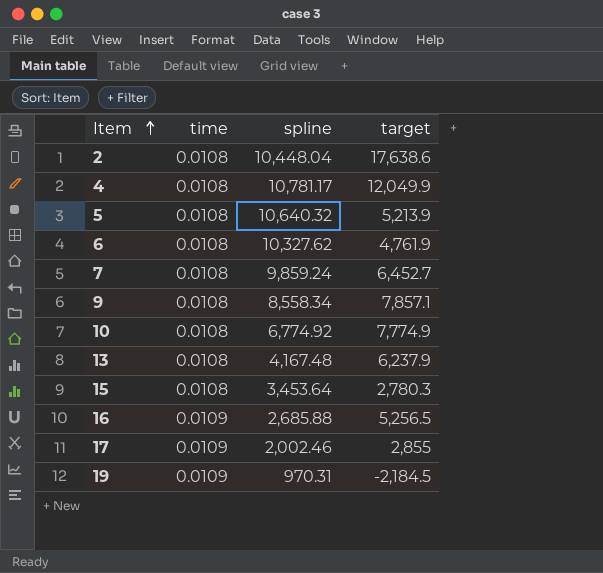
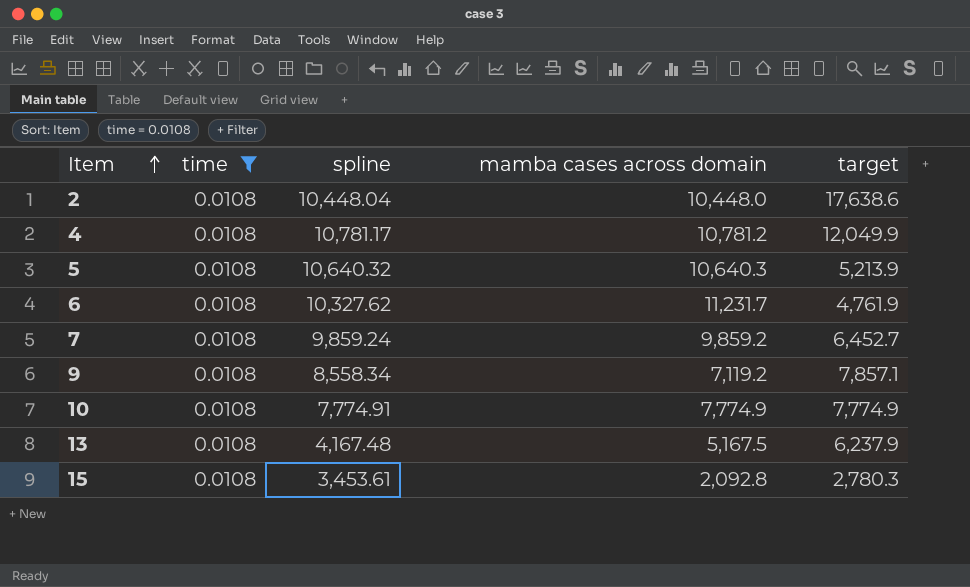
filter: none -> time = 0.0108
column mamba cases across domain | position: none -> 4
10 | spline: 6,774.92 -> 7,774.91
15 | spline: 3,453.64 -> 3,453.61

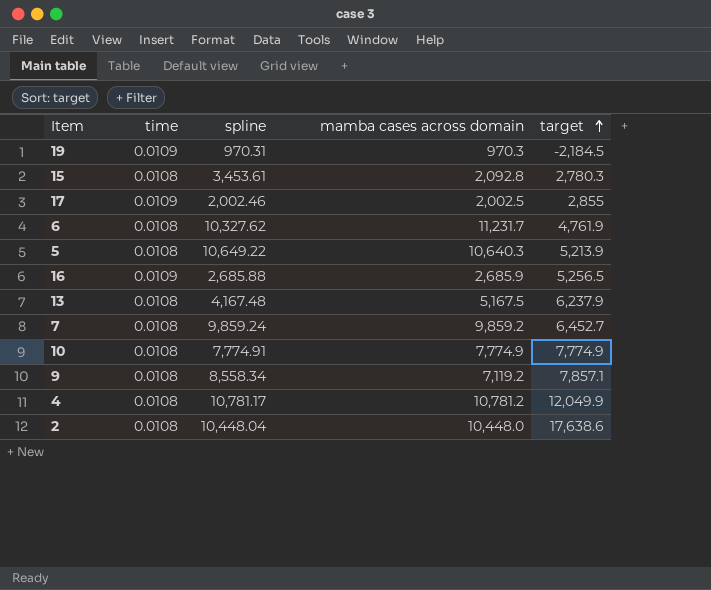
filter: time = 0.0108 -> none
row order: Item ascending -> target ascending
5 | spline: 10,640.32 -> 10,649.22

